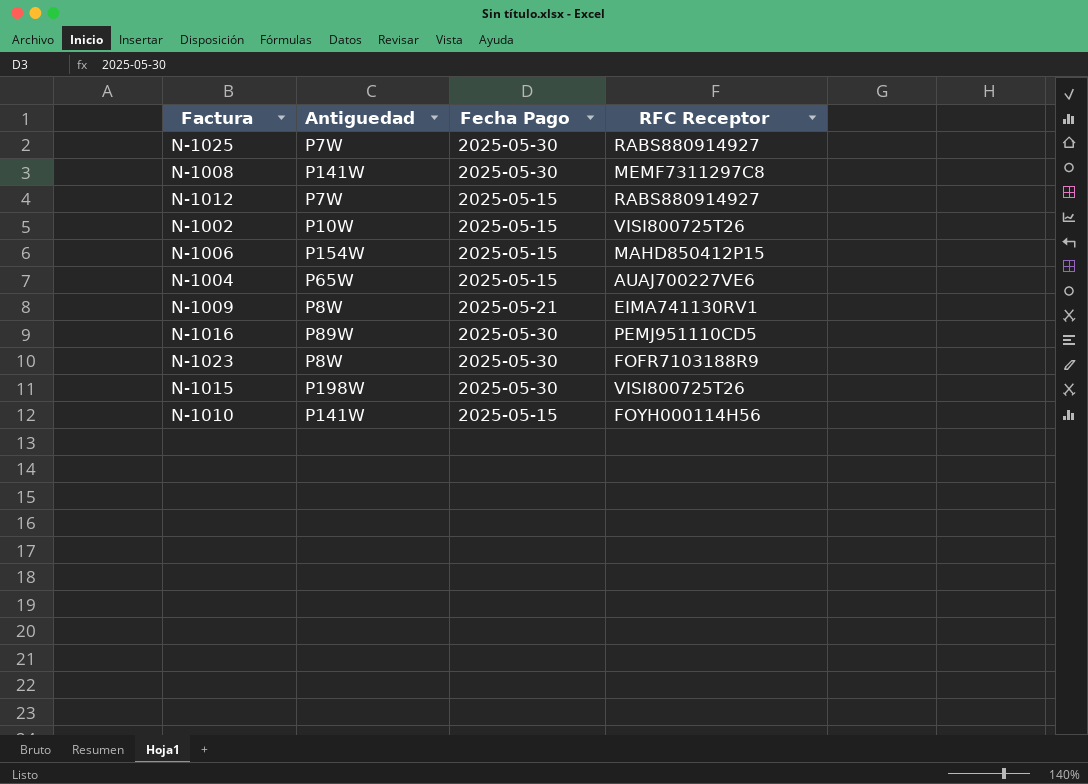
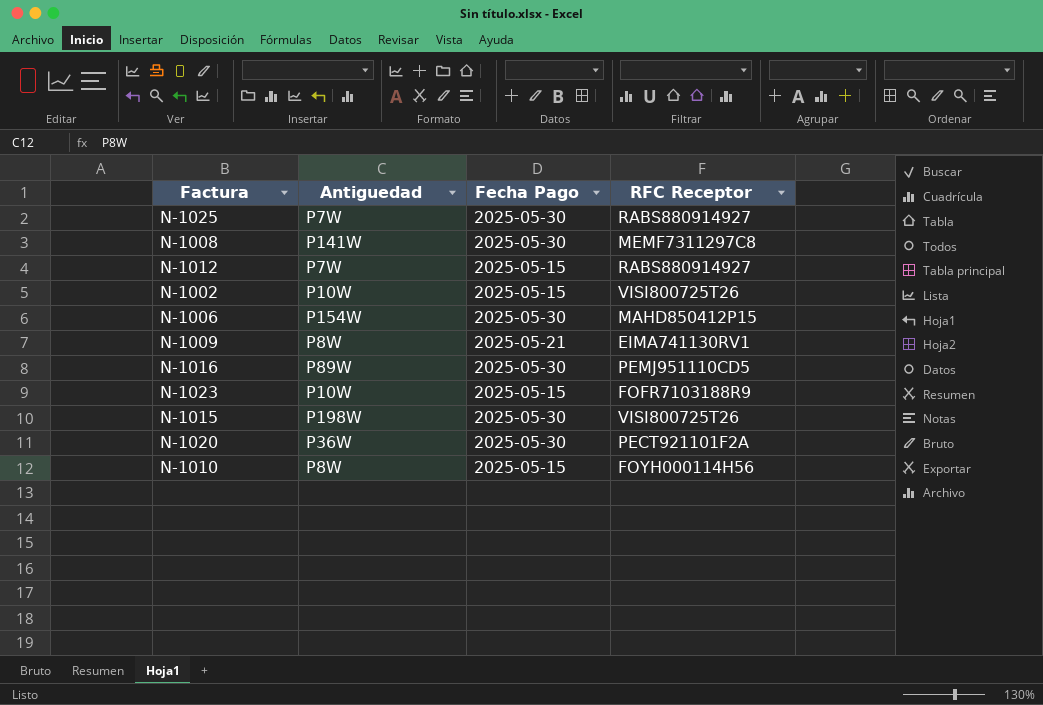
row N-1004: P65W | 2025-05-15 | AUAJ700227VE6 -> none
N-1006 | Fecha Pago: 2025-05-15 -> 2025-05-30
N-1023 | Antiguedad: P8W -> P10W
N-1023 | Fecha Pago: 2025-05-30 -> 2025-05-15
row N-1020: none -> P36W | 2025-05-30 | PECT921101F2A
N-1010 | Antiguedad: P141W -> P8W

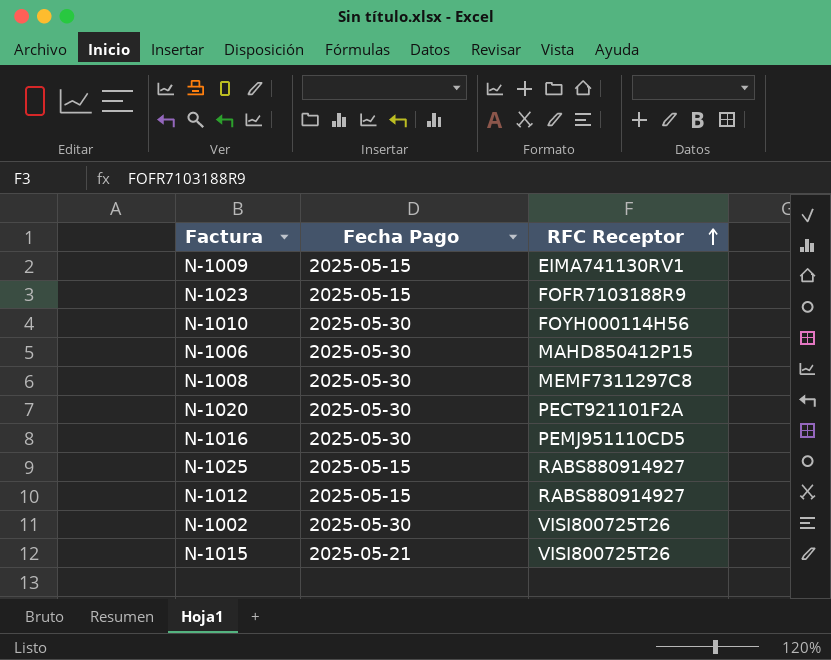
row order: none -> RFC Receptor ascending
column Antiguedad | position: 2 -> none
N-1009 | Fecha Pago: 2025-05-21 -> 2025-05-15
N-1010 | Fecha Pago: 2025-05-15 -> 2025-05-30
N-1025 | Fecha Pago: 2025-05-30 -> 2025-05-15
N-1002 | Fecha Pago: 2025-05-15 -> 2025-05-30
N-1015 | Fecha Pago: 2025-05-30 -> 2025-05-21

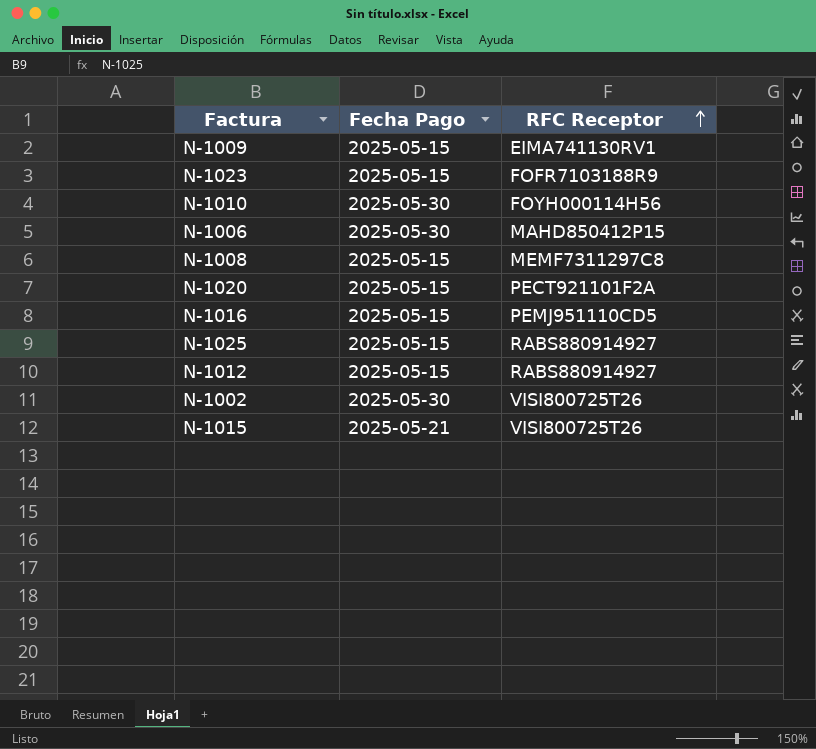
N-1008 | Fecha Pago: 2025-05-30 -> 2025-05-15
N-1020 | Fecha Pago: 2025-05-30 -> 2025-05-15
N-1016 | Fecha Pago: 2025-05-30 -> 2025-05-15

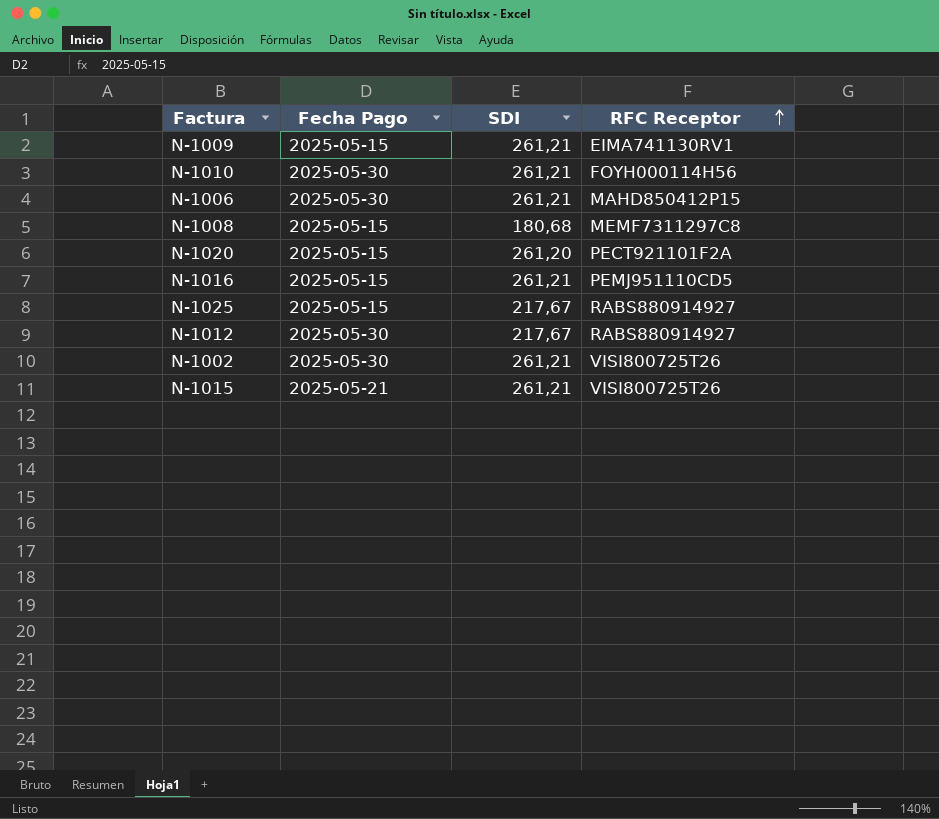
column SDI | position: none -> 3
row N-1023: 2025-05-15 | FOFR7103188R9 -> none
N-1012 | Fecha Pago: 2025-05-15 -> 2025-05-30

